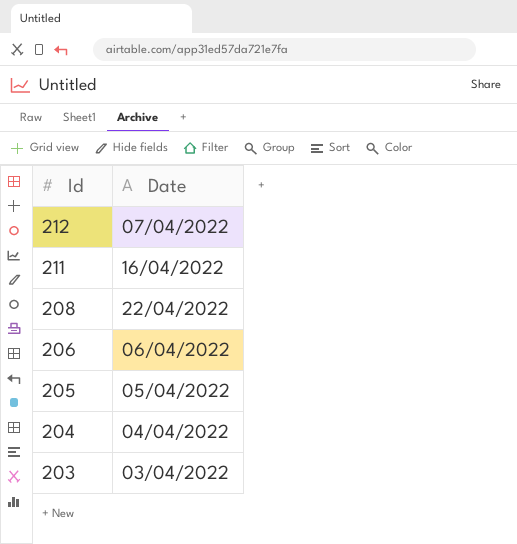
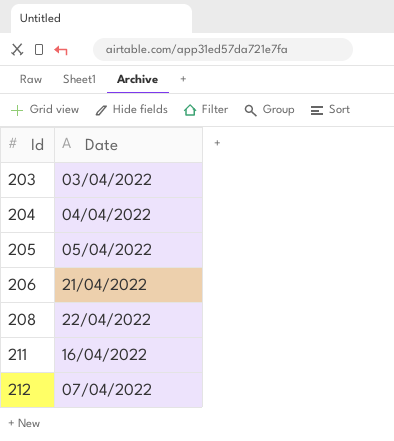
row order: Id descending -> Id ascending
206 | Date: 06/04/2022 -> 21/04/2022

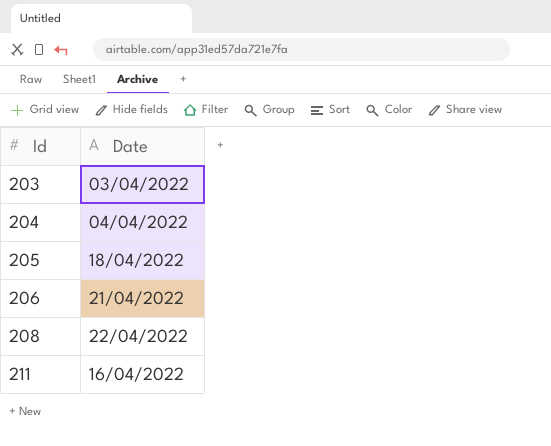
row 212: 07/04/2022 -> none
205 | Date: 05/04/2022 -> 18/04/2022

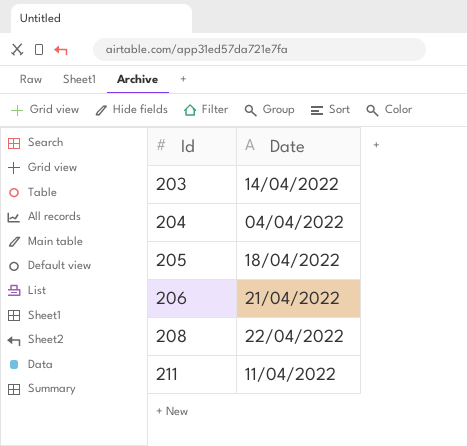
203 | Date: 03/04/2022 -> 14/04/2022
211 | Date: 16/04/2022 -> 11/04/2022

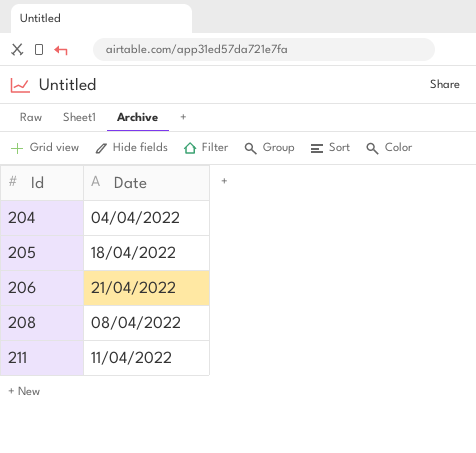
row 203: 14/04/2022 -> none
208 | Date: 22/04/2022 -> 08/04/2022

